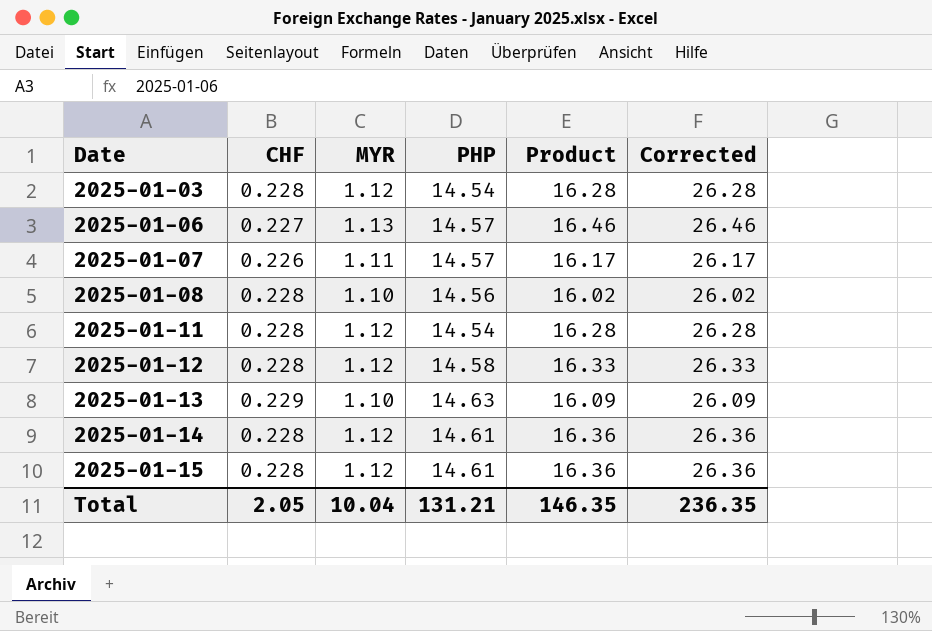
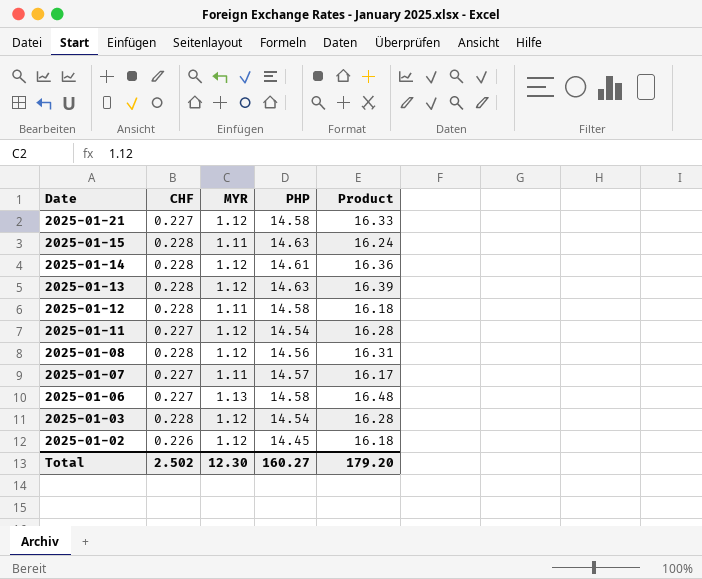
row order: Date ascending -> Date descending
column Corrected | formula: [Product] + 10 -> none
row 2025-01-21: none -> 0.227 | 1.12 | 14.58 | 16.33
2025-01-15 | MYR: 1.12 -> 1.11
2025-01-15 | PHP: 14.61 -> 14.63
2025-01-15 | Product: 16.36 -> 16.24
2025-01-13 | CHF: 0.229 -> 0.228
2025-01-13 | MYR: 1.10 -> 1.12
2025-01-13 | Product: 16.09 -> 16.39
2025-01-12 | MYR: 1.12 -> 1.11
2025-01-12 | Product: 16.33 -> 16.18
2025-01-11 | CHF: 0.228 -> 0.227
2025-01-08 | MYR: 1.10 -> 1.12
2025-01-08 | Product: 16.02 -> 16.31
2025-01-07 | CHF: 0.226 -> 0.227
2025-01-06 | PHP: 14.57 -> 14.58
2025-01-06 | Product: 16.46 -> 16.48
row 2025-01-02: none -> 0.226 | 1.12 | 14.45 | 16.18
Total | CHF: 2.05 -> 2.502
Total | MYR: 10.04 -> 12.30
Total | PHP: 131.21 -> 160.27
Total | Product: 146.35 -> 179.20

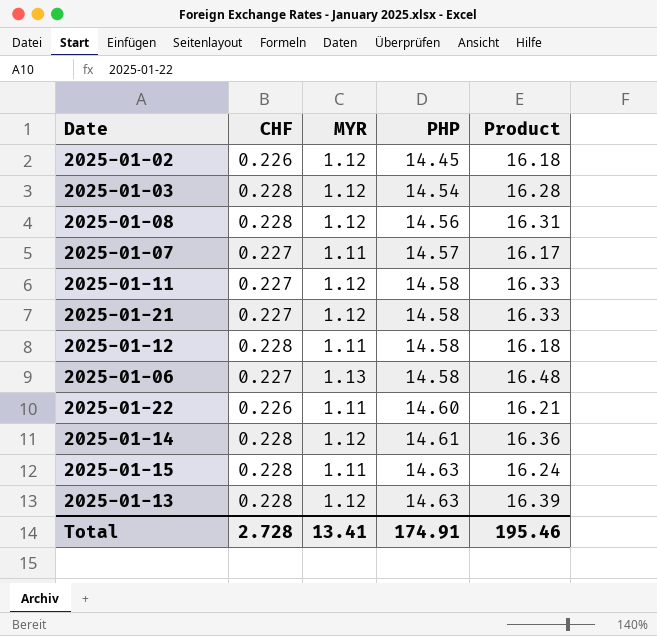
row order: Date descending -> PHP ascending
2025-01-11 | PHP: 14.54 -> 14.58
2025-01-11 | Product: 16.28 -> 16.33
row 2025-01-22: none -> 0.226 | 1.11 | 14.60 | 16.21
Total | CHF: 2.502 -> 2.728
Total | MYR: 12.30 -> 13.41
Total | PHP: 160.27 -> 174.91
Total | Product: 179.20 -> 195.46

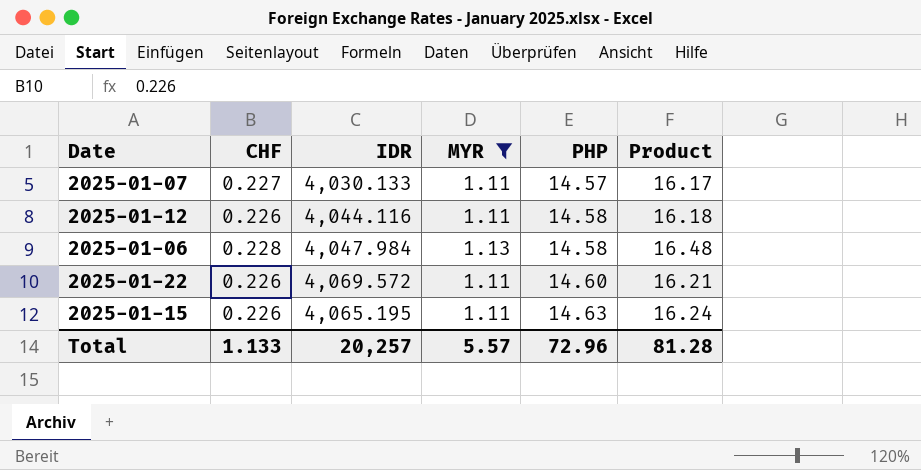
filter: none -> MYR != 1.12
column IDR | position: none -> 3
2025-01-12 | CHF: 0.228 -> 0.226
2025-01-06 | CHF: 0.227 -> 0.228
2025-01-15 | CHF: 0.228 -> 0.226
Total | CHF: 2.728 -> 1.133
Total | MYR: 13.41 -> 5.57
Total | PHP: 174.91 -> 72.96
Total | Product: 195.46 -> 81.28

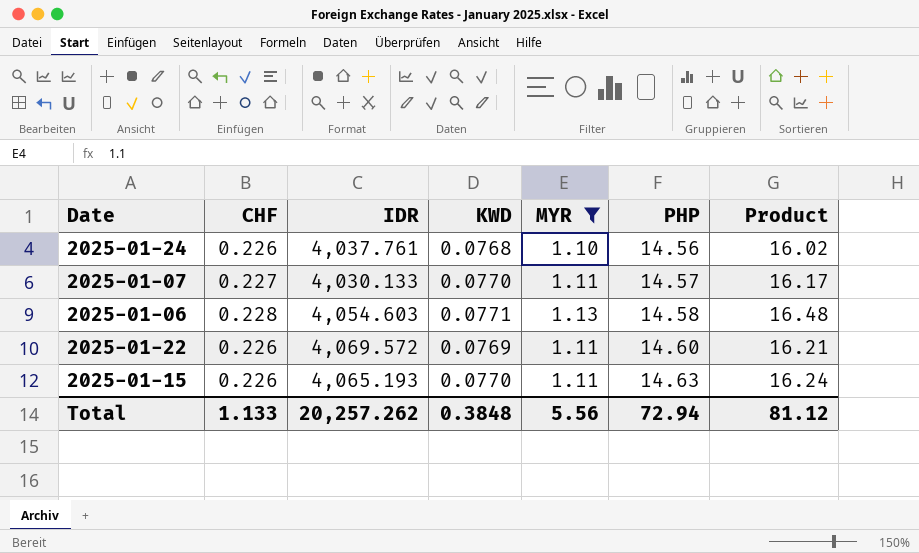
column KWD | position: none -> 4
row 2025-01-12: 0.226 | 4,044.116 | 1.11 | 14.58 | 16.18 -> none
row 2025-01-24: none -> 0.226 | 4,037.761 | 0.0768 | 1.10 | 14.56 | 16.02
2025-01-06 | IDR: 4,047.984 -> 4,054.603
2025-01-15 | IDR: 4,065.195 -> 4,065.193
Total | IDR: 20,257 -> 20,257.262
Total | MYR: 5.57 -> 5.56
Total | PHP: 72.96 -> 72.94
Total | Product: 81.28 -> 81.12

